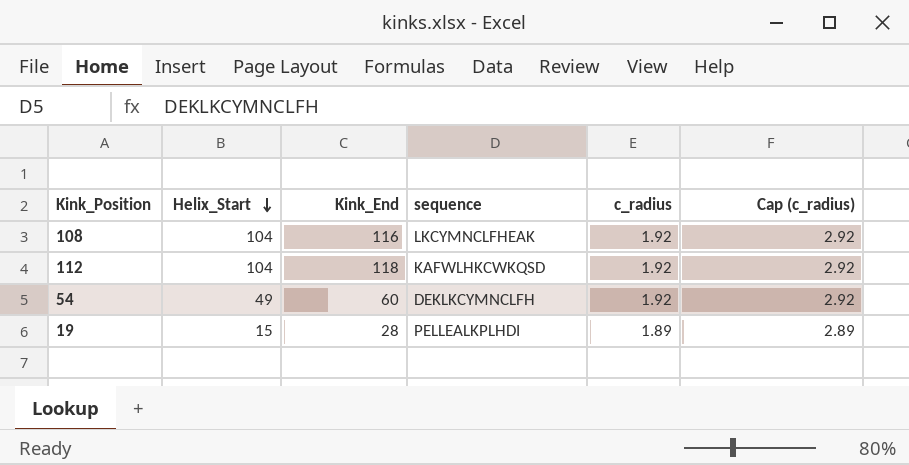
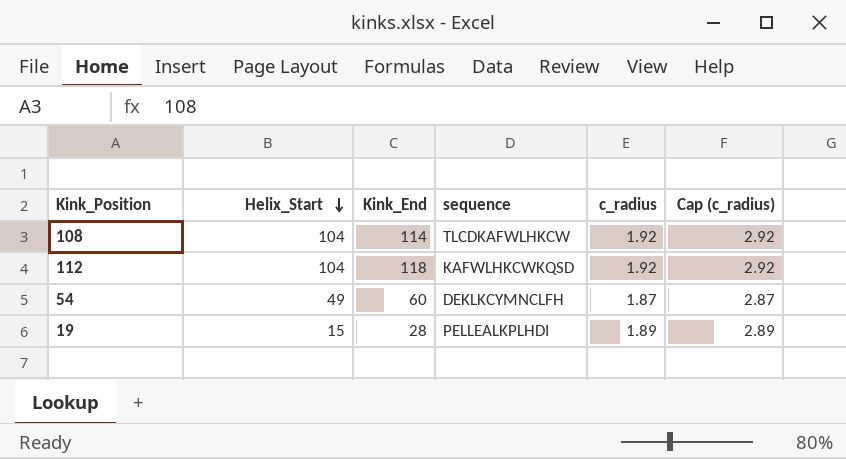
108 | Kink_End: 116 -> 114
108 | sequence: LKCYMNCLFHEAK -> TLCDKAFWLHKCW
54 | c_radius: 1.92 -> 1.87
54 | Cap (c_radius): 2.92 -> 2.87

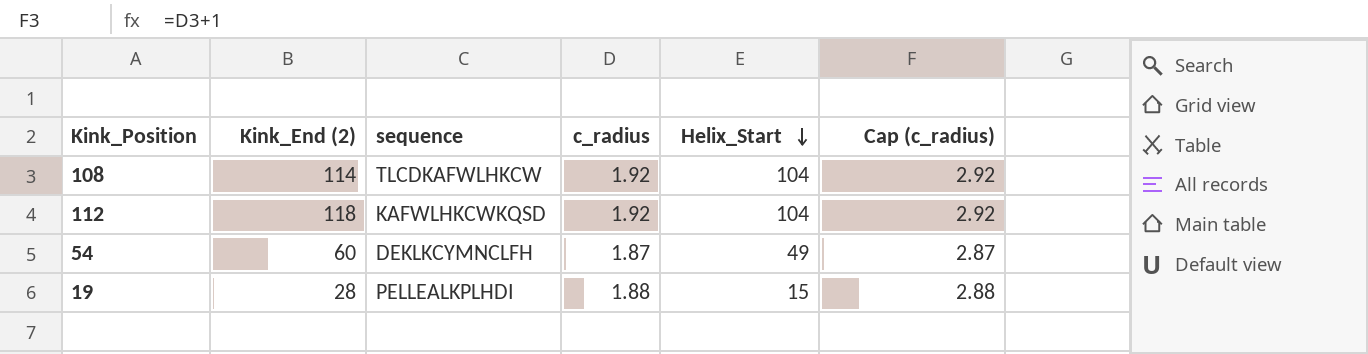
column name: Kink_End -> Kink_End (2)
column Helix_Start | position: 2 -> 5
19 | c_radius: 1.89 -> 1.88
19 | Cap (c_radius): 2.89 -> 2.88

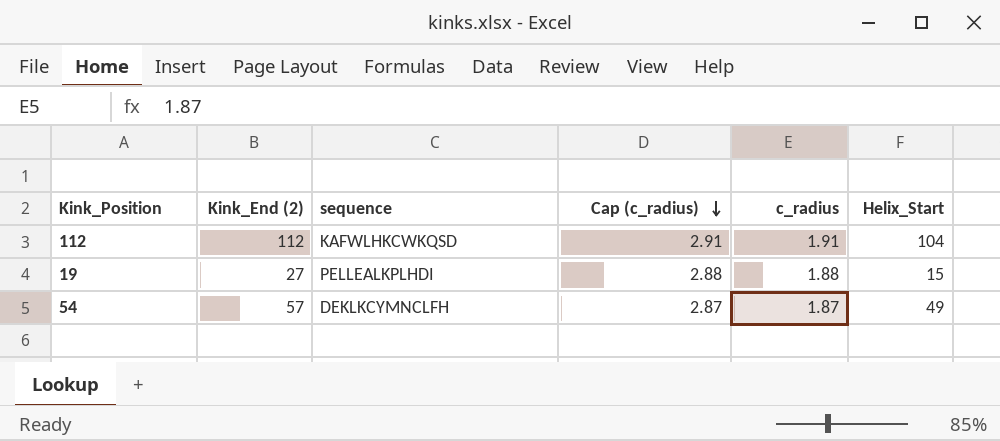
row order: Helix_Start descending -> Cap (c_radius) descending
column Cap (c_radius) | position: 6 -> 4
row 108: 114 | TLCDKAFWLHKCW | 1.92 | 104 | 2.92 -> none
112 | Kink_End (2): 118 -> 112
112 | Cap (c_radius): 2.92 -> 2.91
112 | c_radius: 1.92 -> 1.91
19 | Kink_End (2): 28 -> 27
54 | Kink_End (2): 60 -> 57

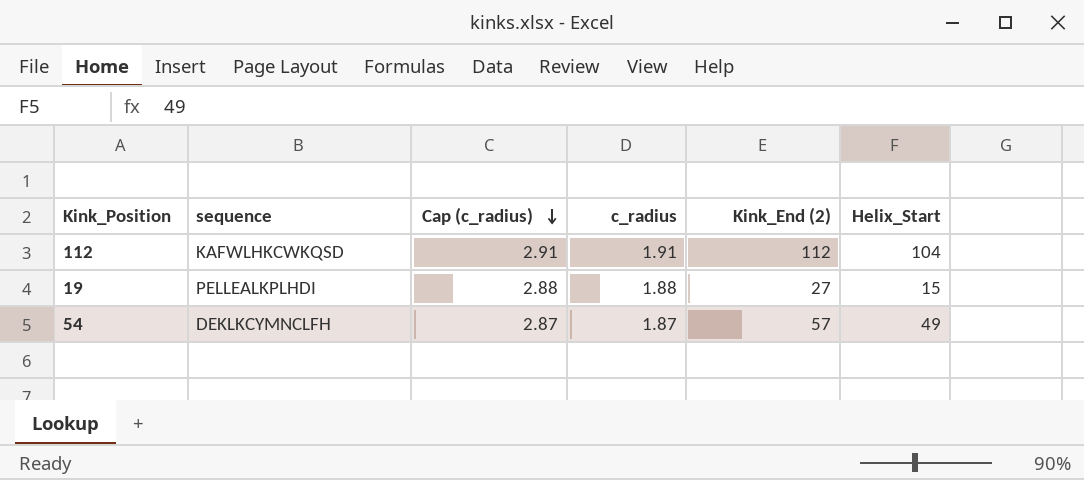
column Kink_End (2) | position: 2 -> 5

